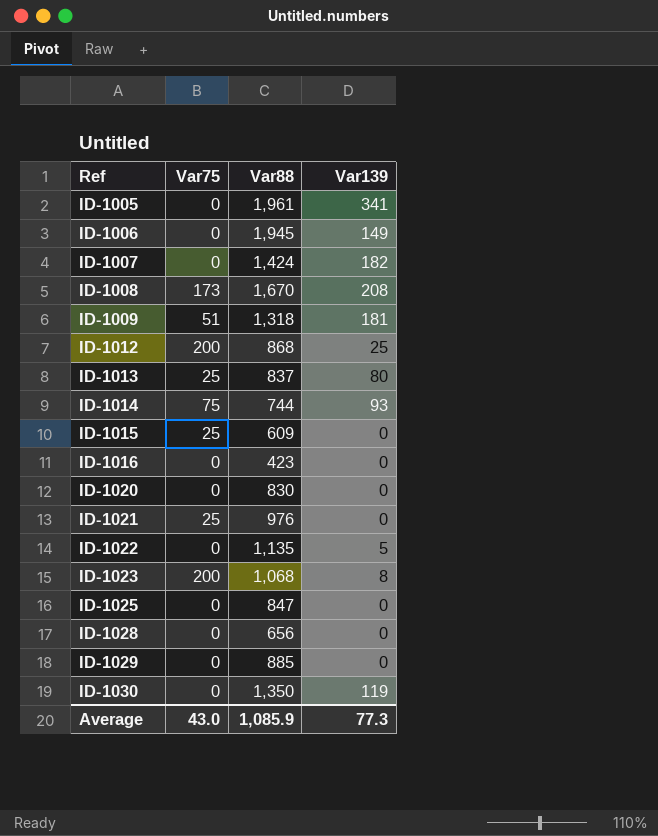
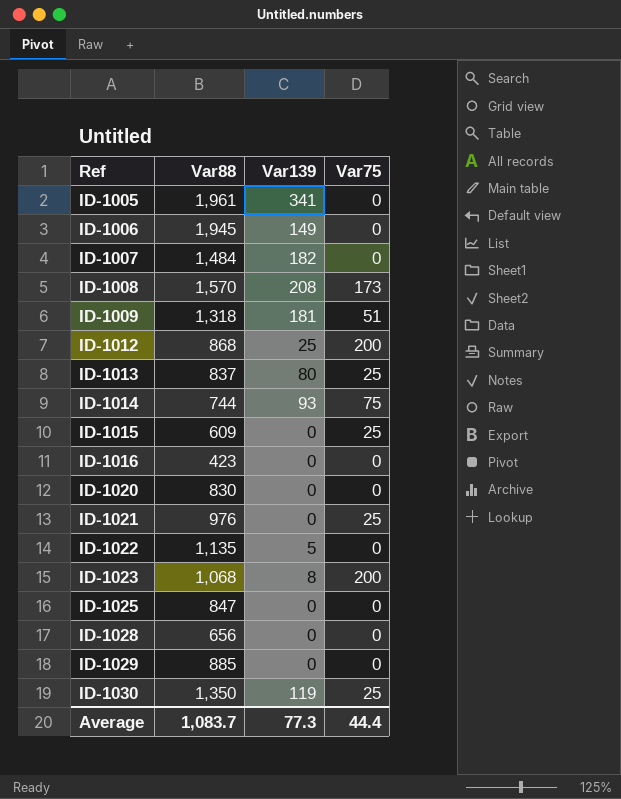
column Var75 | position: 2 -> 4
ID-1007 | Var88: 1,424 -> 1,484
ID-1008 | Var88: 1,670 -> 1,570
ID-1030 | Var75: 0 -> 25
Average | Var88: 1,085.9 -> 1,083.7
Average | Var75: 43.0 -> 44.4

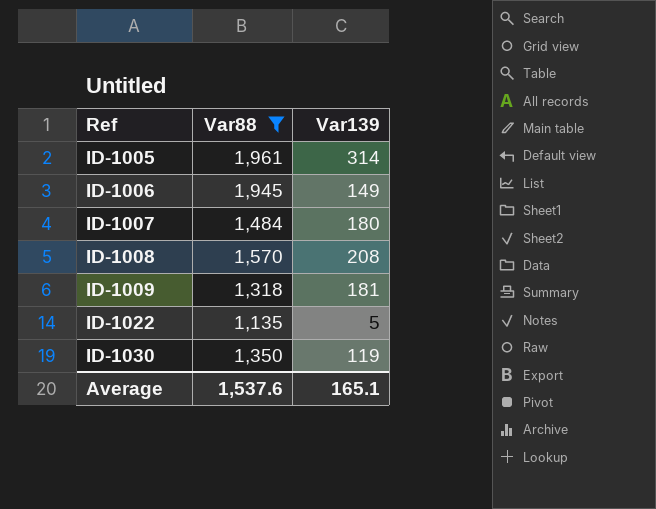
filter: none -> Var88 >= 1,135
column Var75 | position: 4 -> none
ID-1005 | Var139: 341 -> 314
ID-1007 | Var139: 182 -> 180
Average | Var88: 1,083.7 -> 1,537.6
Average | Var139: 77.3 -> 165.1

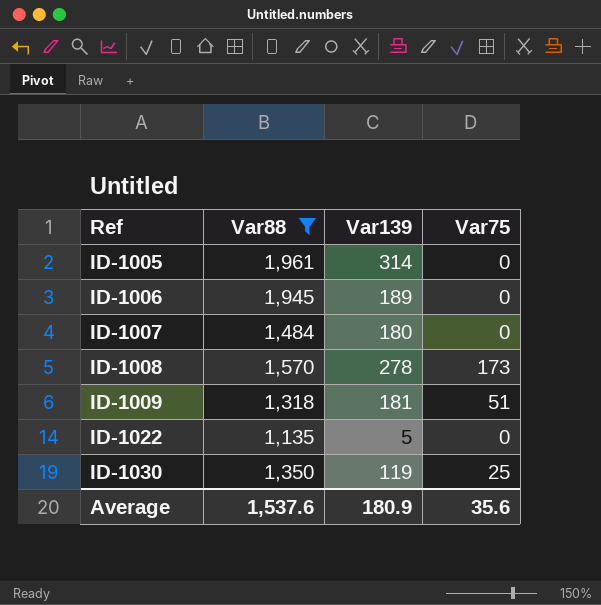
column Var75 | position: none -> 4
ID-1006 | Var139: 149 -> 189
ID-1008 | Var139: 208 -> 278
Average | Var139: 165.1 -> 180.9

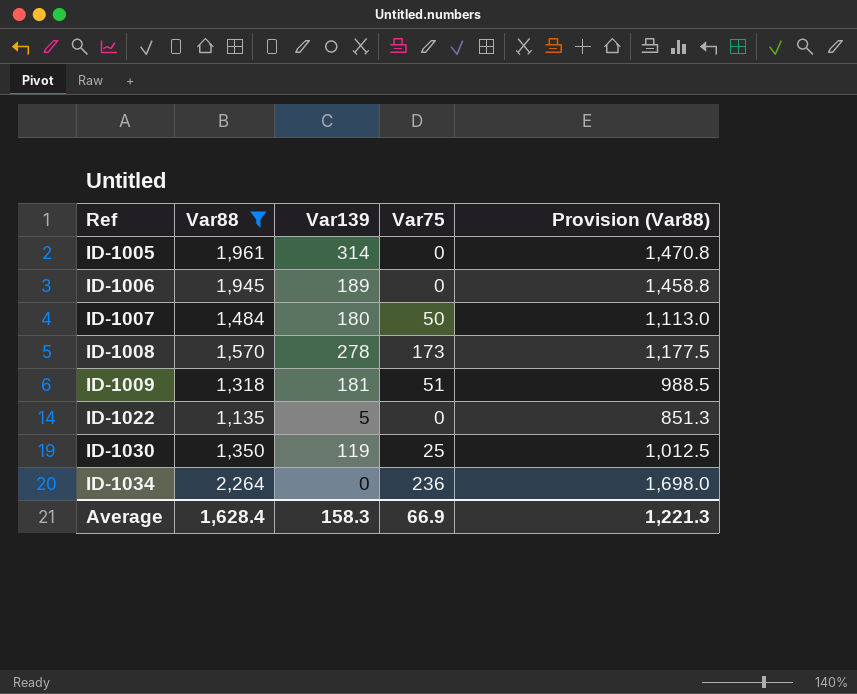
column Provision (Var88) | formula: none -> [Var88] * 0.75
ID-1007 | Var75: 0 -> 50
row ID-1034: none -> 2,264 | 0 | 236 | 1,698.0
Average | Var88: 1,537.6 -> 1,628.4
Average | Var139: 180.9 -> 158.3
Average | Var75: 35.6 -> 66.9

